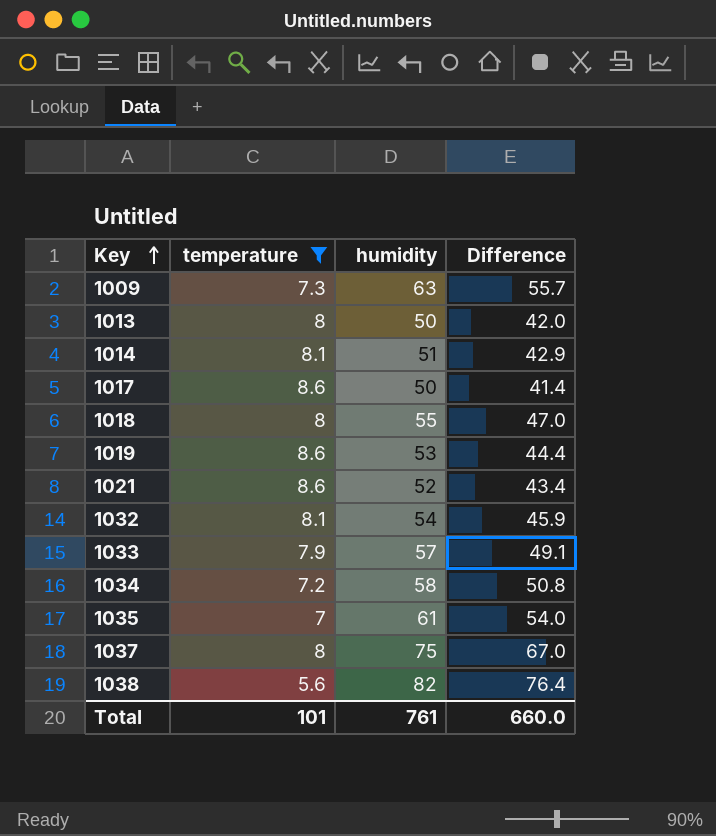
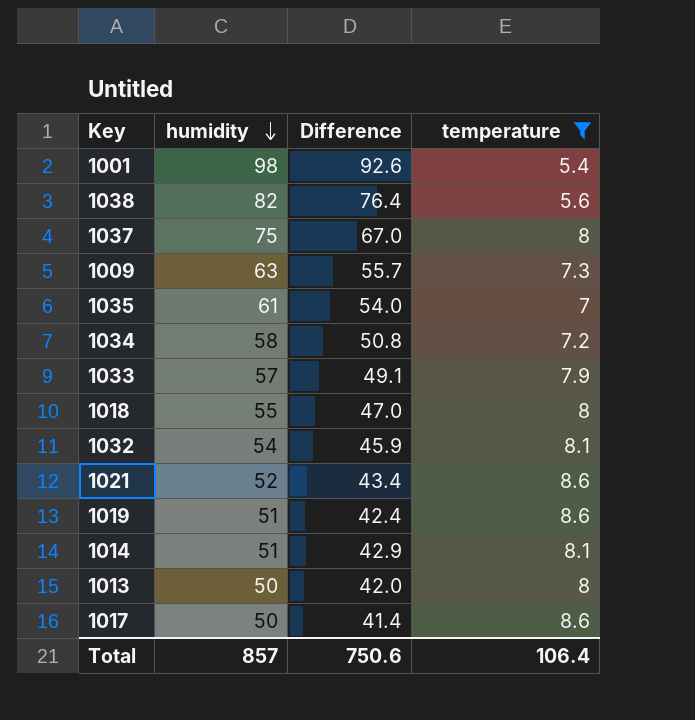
row order: Key ascending -> humidity descending
column temperature | position: 2 -> 4
row 1001: none -> 98 | 92.6 | 5.4
1019 | humidity: 53 -> 51
1019 | Difference: 44.4 -> 42.4
Total | humidity: 761 -> 857
Total | Difference: 660.0 -> 750.6
Total | temperature: 101 -> 106.4

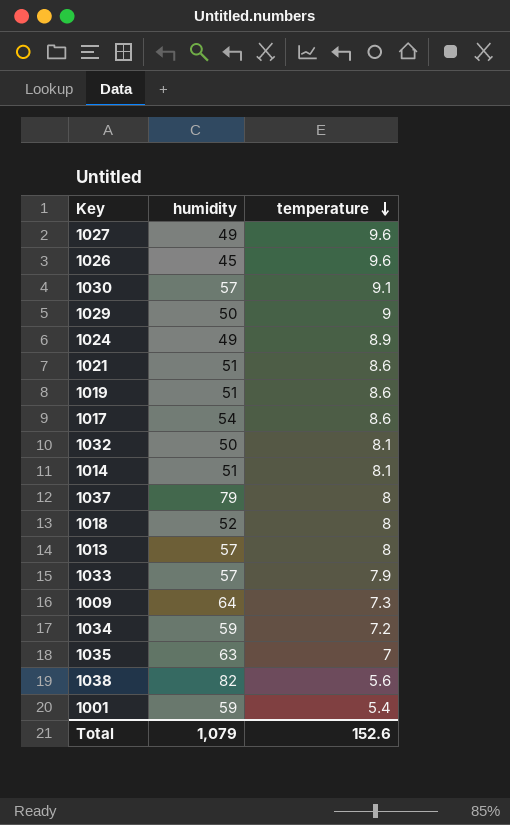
filter: temperature <= 8.6 -> none
row order: humidity descending -> temperature descending
column Difference | formula: [humidity] - [temperature] -> none
1021 | humidity: 52 -> 51
1017 | humidity: 50 -> 54
1032 | humidity: 54 -> 50
1037 | humidity: 75 -> 79
1018 | humidity: 55 -> 52
1013 | humidity: 50 -> 57
1009 | humidity: 63 -> 64
1034 | humidity: 58 -> 59
1035 | humidity: 61 -> 63
1001 | humidity: 98 -> 59
Total | humidity: 857 -> 1,079
Total | temperature: 106.4 -> 152.6

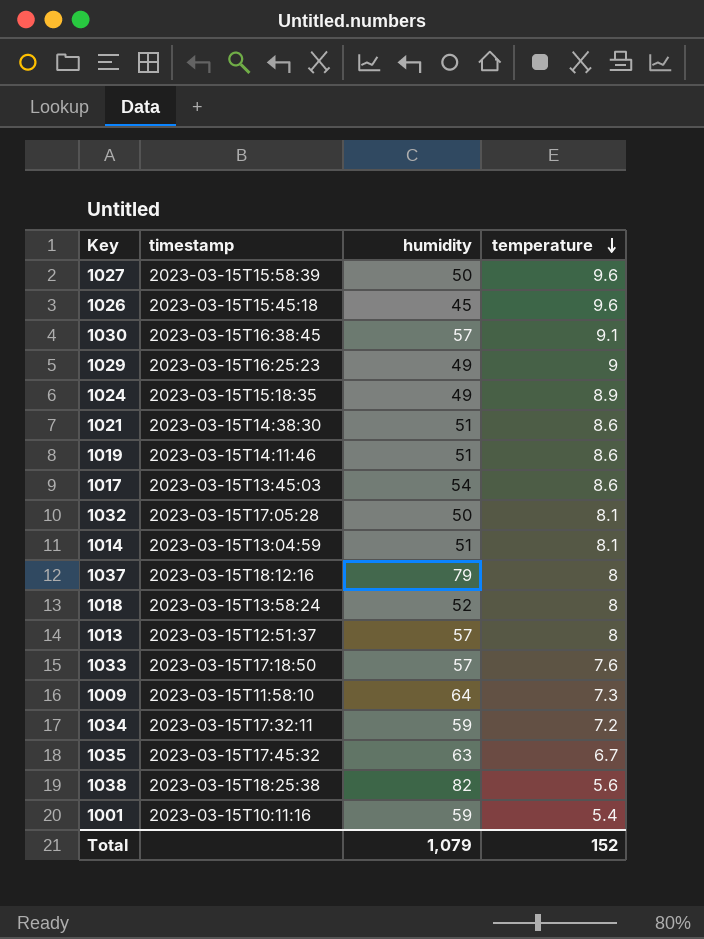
column timestamp | position: none -> 2
1027 | humidity: 49 -> 50
1029 | humidity: 50 -> 49
1033 | temperature: 7.9 -> 7.6
1035 | temperature: 7 -> 6.7
Total | temperature: 152.6 -> 152

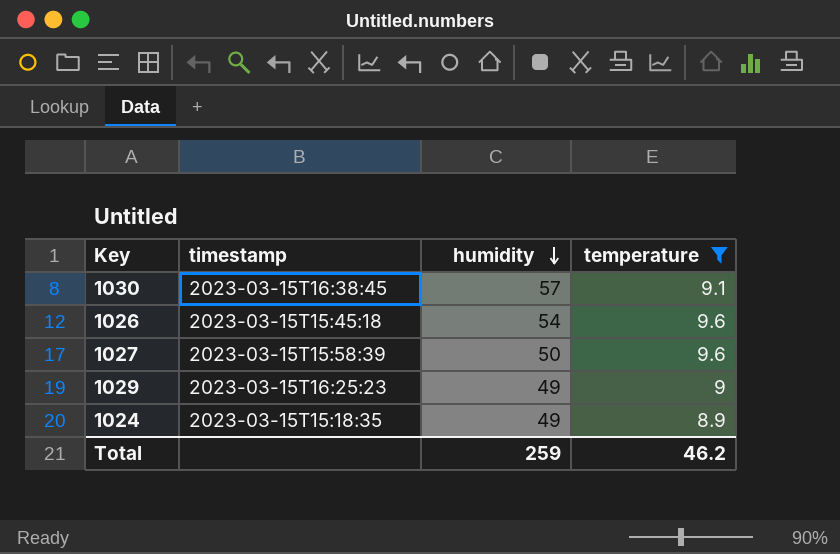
filter: none -> temperature >= 8.9
row order: temperature descending -> humidity descending
1026 | humidity: 45 -> 54
Total | humidity: 1,079 -> 259
Total | temperature: 152 -> 46.2

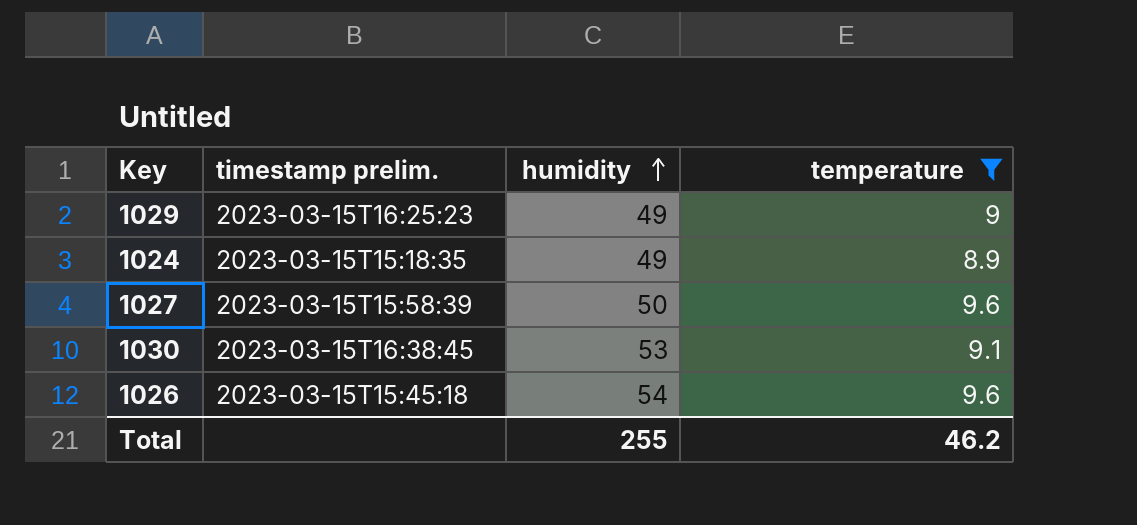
row order: humidity descending -> humidity ascending
column name: timestamp -> timestamp prelim.
1030 | humidity: 57 -> 53
Total | humidity: 259 -> 255

